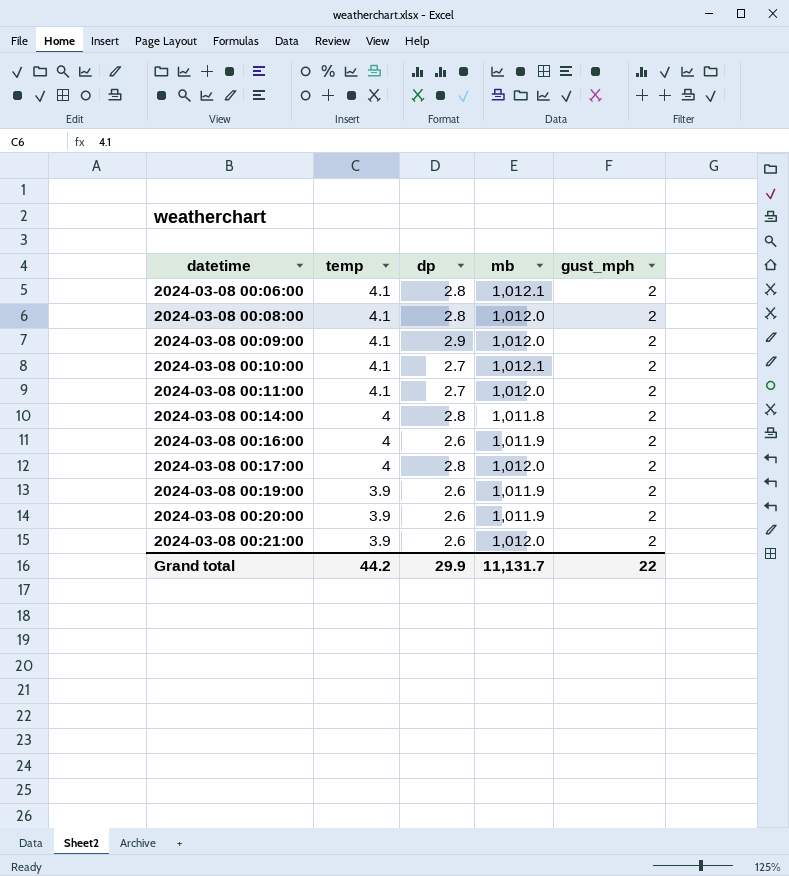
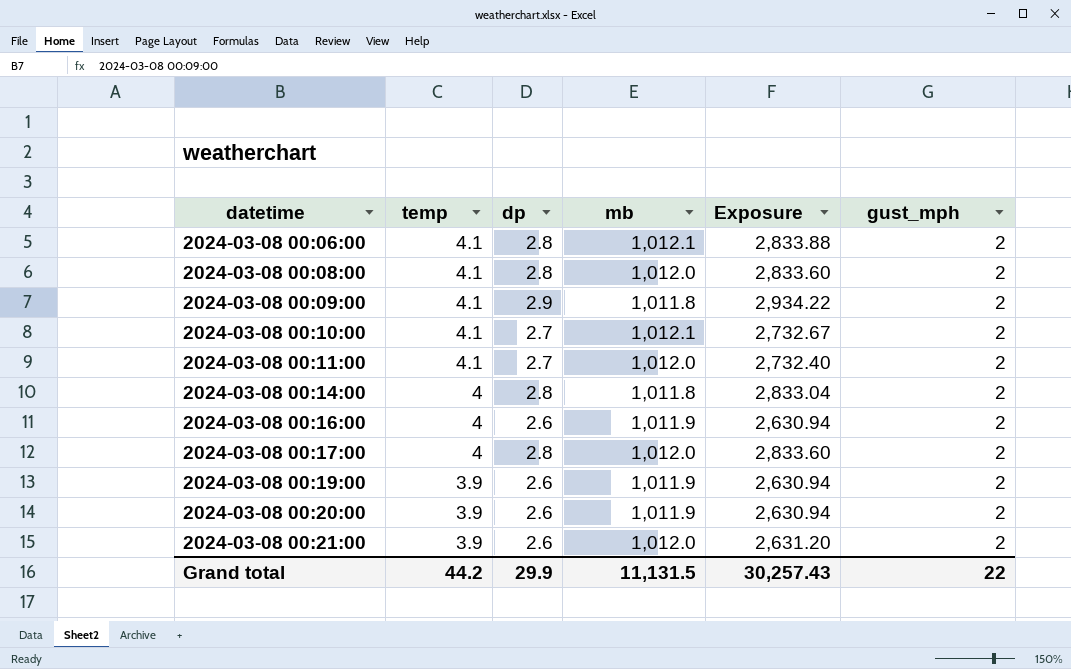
column Exposure | formula: none -> [dp] * [mb]
2024-03-08 00:09:00 | mb: 1,012.0 -> 1,011.8
Grand total | mb: 11,131.7 -> 11,131.5

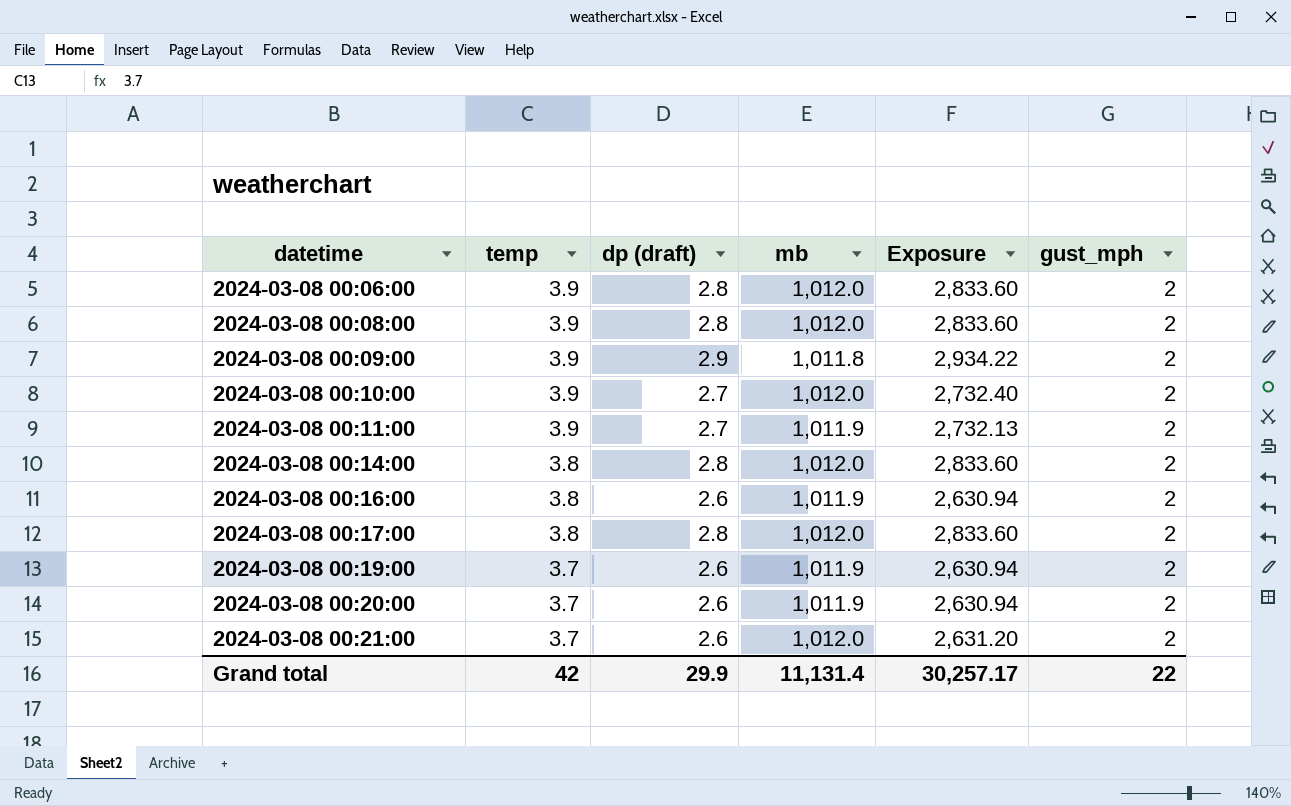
column name: dp -> dp (draft)
2024-03-08 00:06:00 | temp: 4.1 -> 3.9
2024-03-08 00:06:00 | mb: 1,012.1 -> 1,012.0
2024-03-08 00:06:00 | Exposure: 2,833.88 -> 2,833.60
2024-03-08 00:08:00 | temp: 4.1 -> 3.9
2024-03-08 00:09:00 | temp: 4.1 -> 3.9
2024-03-08 00:10:00 | temp: 4.1 -> 3.9
2024-03-08 00:10:00 | mb: 1,012.1 -> 1,012.0
2024-03-08 00:10:00 | Exposure: 2,732.67 -> 2,732.40
2024-03-08 00:11:00 | temp: 4.1 -> 3.9
2024-03-08 00:11:00 | mb: 1,012.0 -> 1,011.9
2024-03-08 00:11:00 | Exposure: 2,732.40 -> 2,732.13
2024-03-08 00:14:00 | temp: 4 -> 3.8
2024-03-08 00:14:00 | mb: 1,011.8 -> 1,012.0
2024-03-08 00:14:00 | Exposure: 2,833.04 -> 2,833.60
2024-03-08 00:16:00 | temp: 4 -> 3.8
2024-03-08 00:17:00 | temp: 4 -> 3.8
2024-03-08 00:19:00 | temp: 3.9 -> 3.7
2024-03-08 00:20:00 | temp: 3.9 -> 3.7
2024-03-08 00:21:00 | temp: 3.9 -> 3.7
Grand total | temp: 44.2 -> 42
Grand total | mb: 11,131.5 -> 11,131.4
Grand total | Exposure: 30,257.43 -> 30,257.17

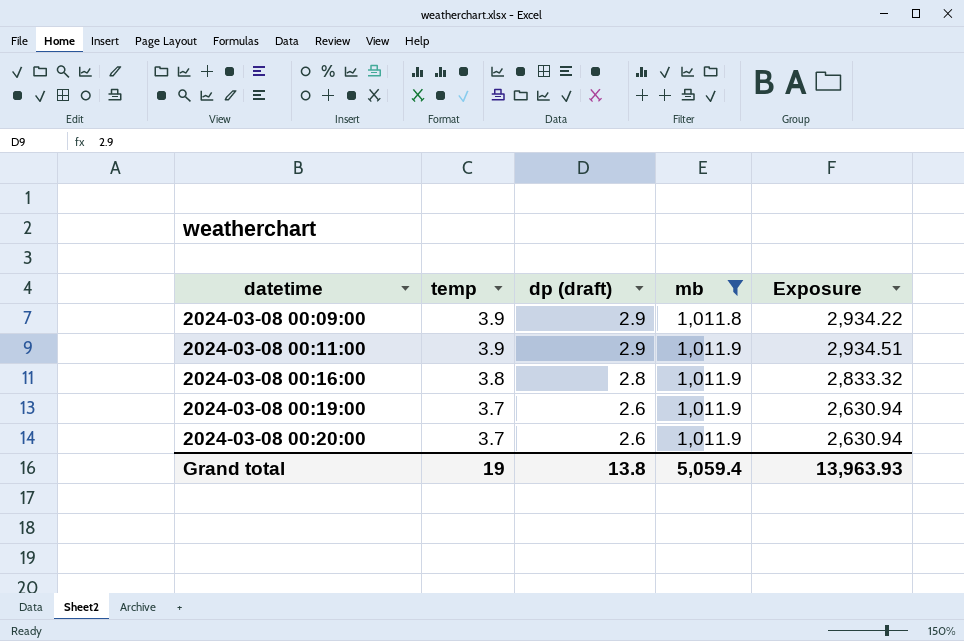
filter: none -> mb != 1,012.0
column gust_mph | position: 6 -> none
2024-03-08 00:11:00 | dp (draft): 2.7 -> 2.9
2024-03-08 00:11:00 | Exposure: 2,732.13 -> 2,934.51
2024-03-08 00:16:00 | dp (draft): 2.6 -> 2.8
2024-03-08 00:16:00 | Exposure: 2,630.94 -> 2,833.32
Grand total | temp: 42 -> 19
Grand total | dp (draft): 29.9 -> 13.8
Grand total | mb: 11,131.4 -> 5,059.4
Grand total | Exposure: 30,257.17 -> 13,963.93

